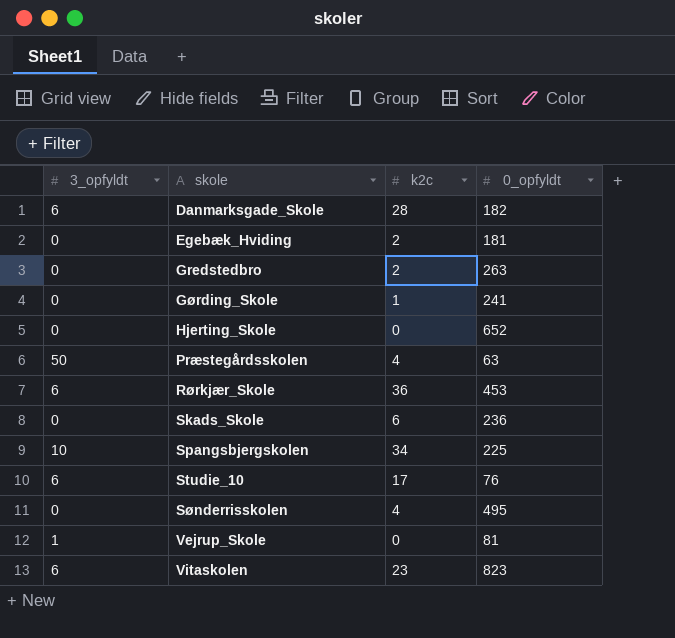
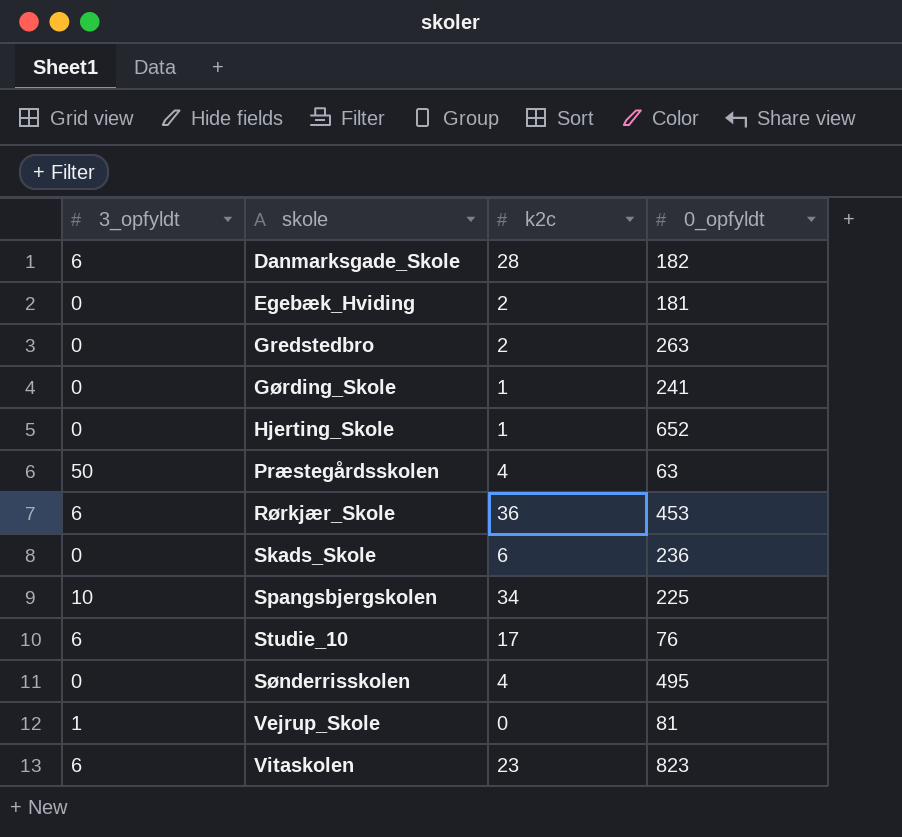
Hjerting_Skole | k2c: 0 -> 1

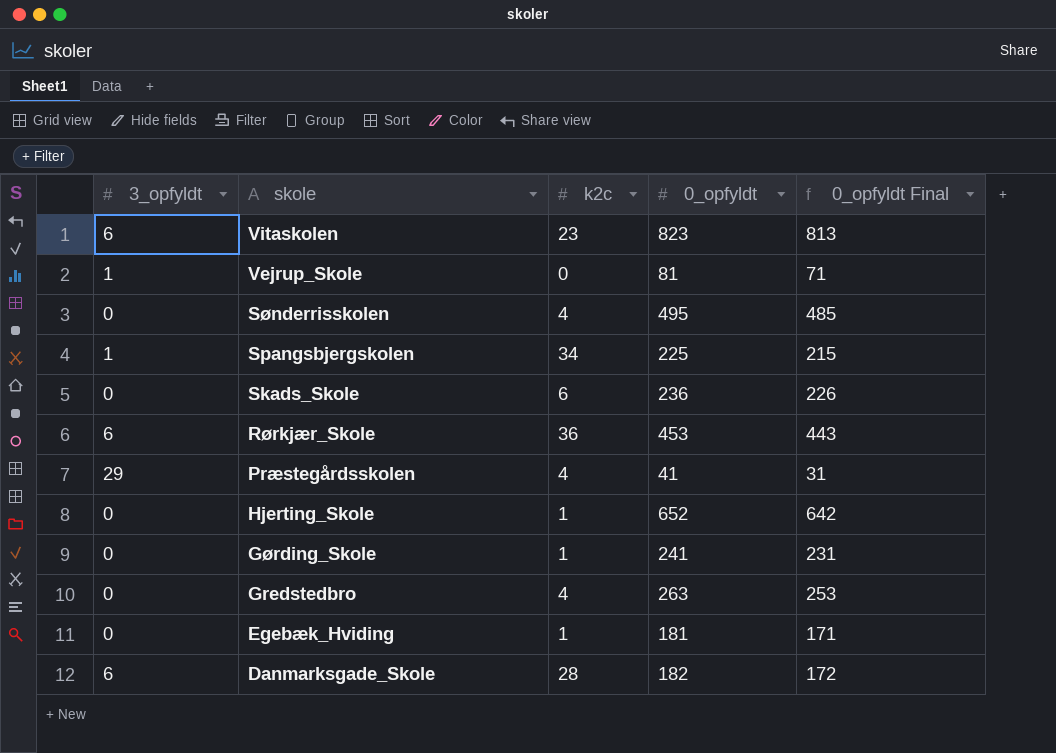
row order: skole ascending -> skole descending
column 0_opfyldt Final | formula: none -> [0_opfyldt] - 10
row Studie_10: 6 | 17 | 76 -> none
Spangsbjergskolen | 3_opfyldt: 10 -> 1
Præstegårdsskolen | 3_opfyldt: 50 -> 29
Præstegårdsskolen | 0_opfyldt: 63 -> 41
Gredstedbro | k2c: 2 -> 4
Egebæk_Hviding | k2c: 2 -> 1

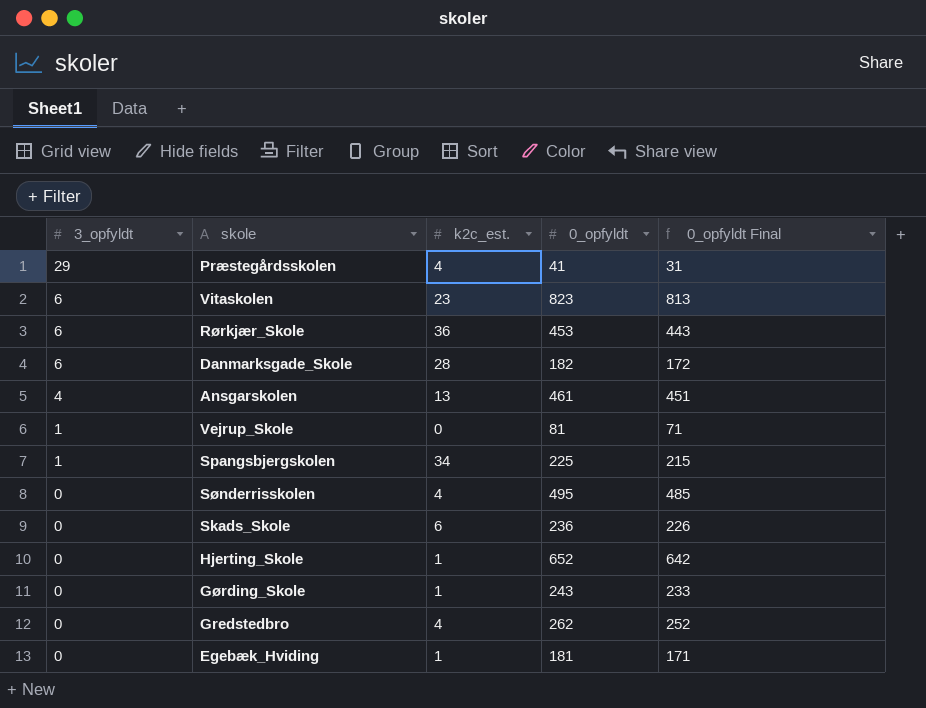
row order: skole descending -> 3_opfyldt descending
column name: k2c -> k2c_est.
row Ansgarskolen: none -> 4 | 13 | 461 | 451
Gørding_Skole | 0_opfyldt: 241 -> 243
Gørding_Skole | 0_opfyldt Final: 231 -> 233
Gredstedbro | 0_opfyldt: 263 -> 262
Gredstedbro | 0_opfyldt Final: 253 -> 252

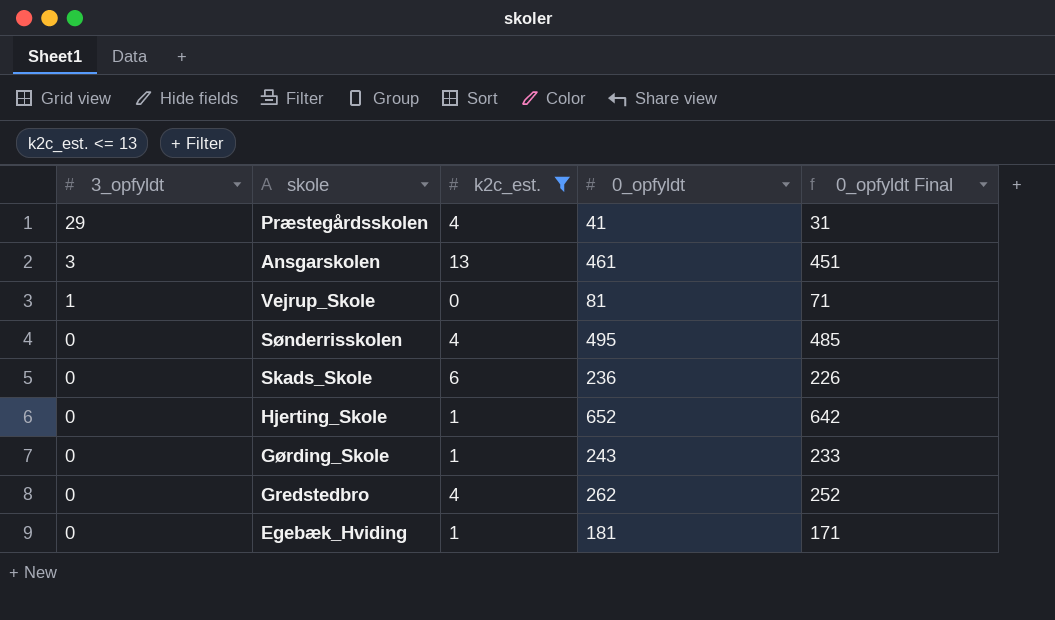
filter: none -> k2c_est. <= 13
Ansgarskolen | 3_opfyldt: 4 -> 3

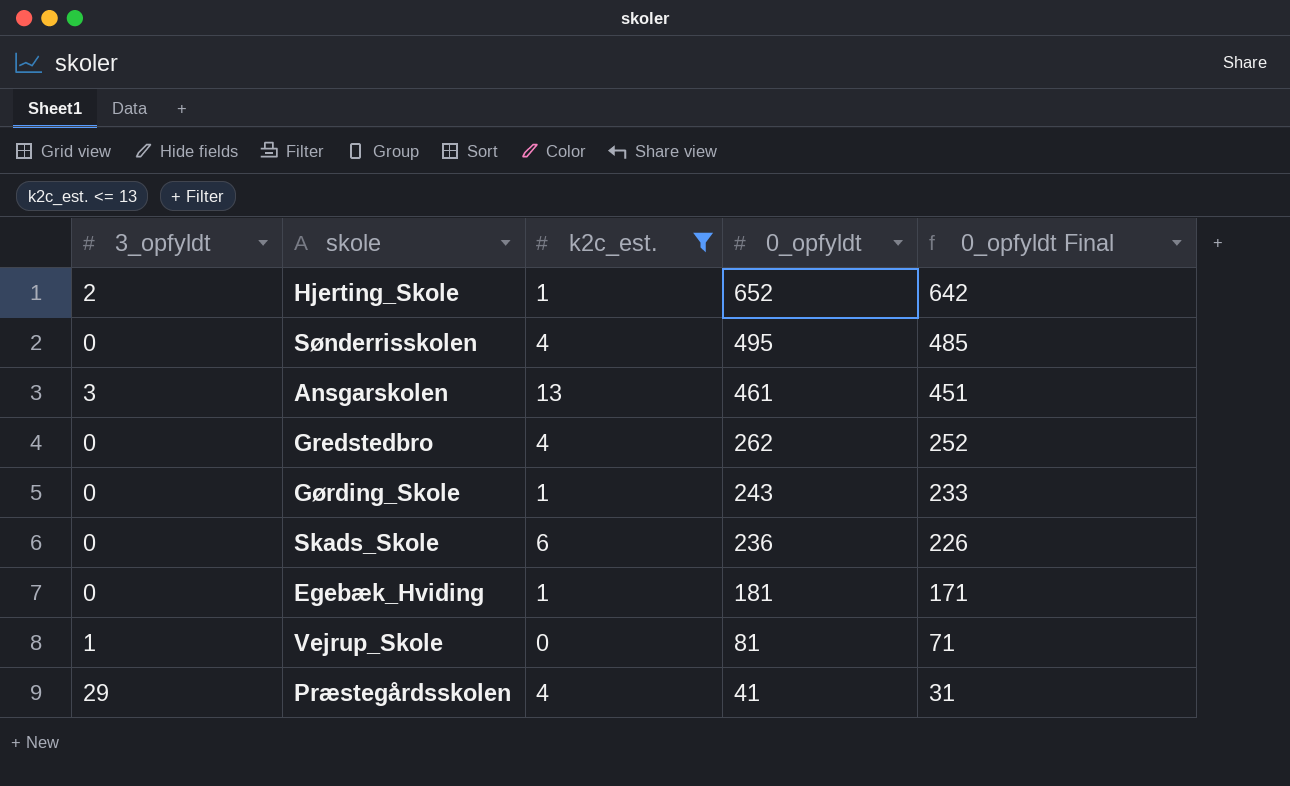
row order: 3_opfyldt descending -> 0_opfyldt descending
Hjerting_Skole | 3_opfyldt: 0 -> 2

